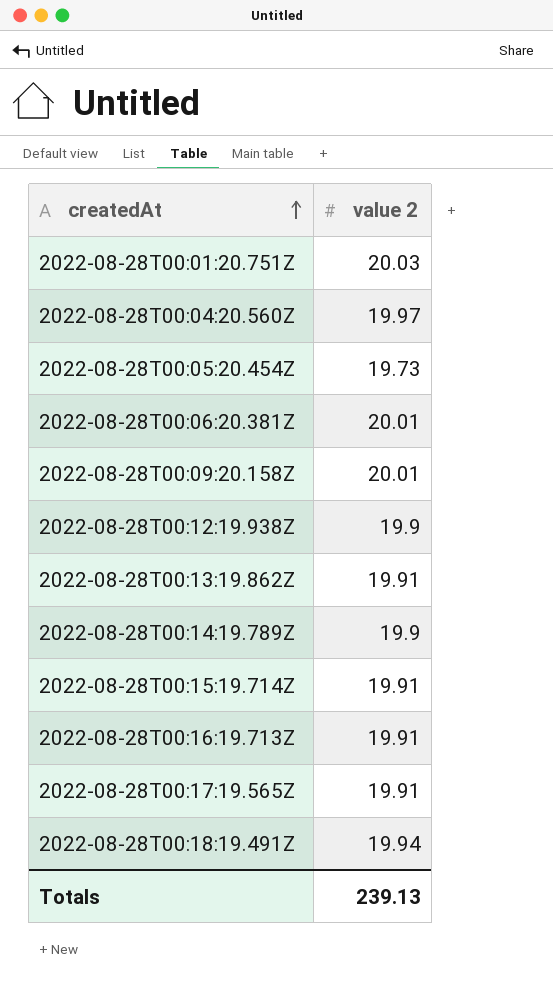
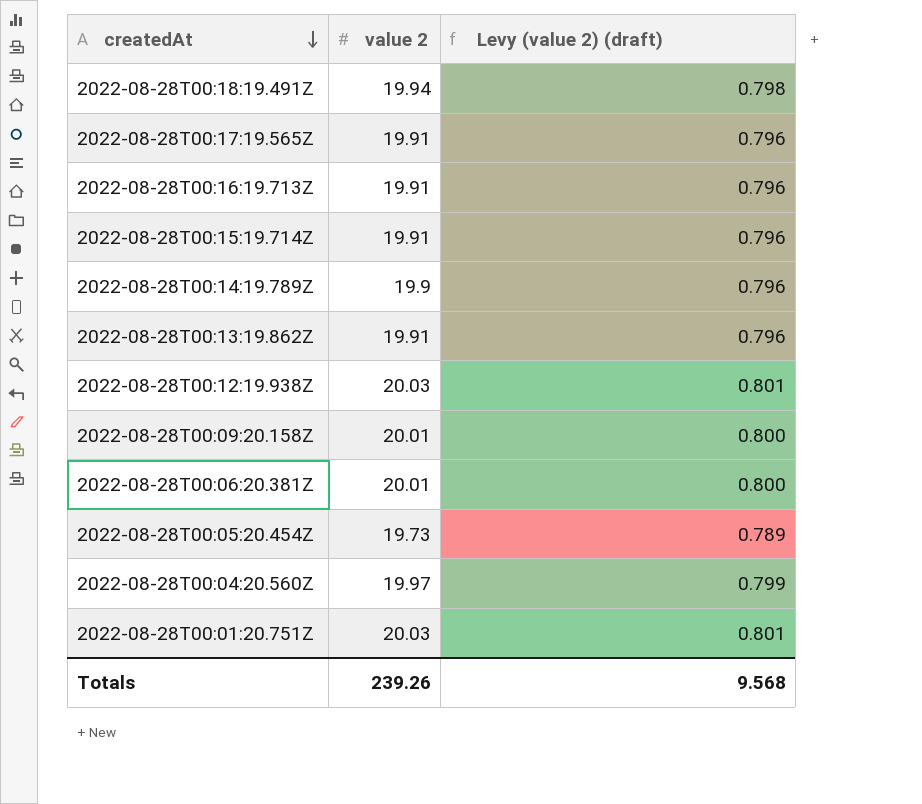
row order: createdAt ascending -> createdAt descending
column Levy (value 2) (draft) | formula: none -> [value 2] * 0.04
2022-08-28T00:12:19.938Z | value 2: 19.9 -> 20.03
Totals | value 2: 239.13 -> 239.26

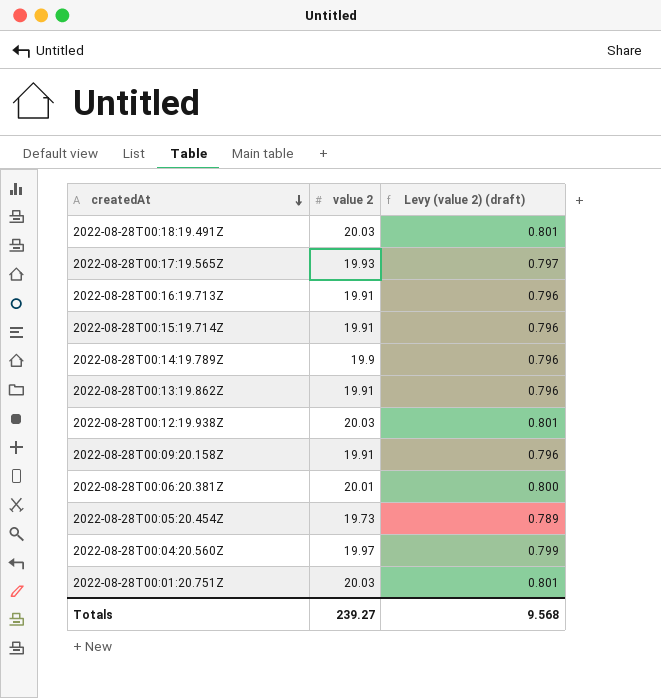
2022-08-28T00:18:19.491Z | value 2: 19.94 -> 20.03
2022-08-28T00:18:19.491Z | Levy (value 2) (draft): 0.798 -> 0.801
2022-08-28T00:17:19.565Z | value 2: 19.91 -> 19.93
2022-08-28T00:17:19.565Z | Levy (value 2) (draft): 0.796 -> 0.797
2022-08-28T00:09:20.158Z | value 2: 20.01 -> 19.91
2022-08-28T00:09:20.158Z | Levy (value 2) (draft): 0.800 -> 0.796
Totals | value 2: 239.26 -> 239.27

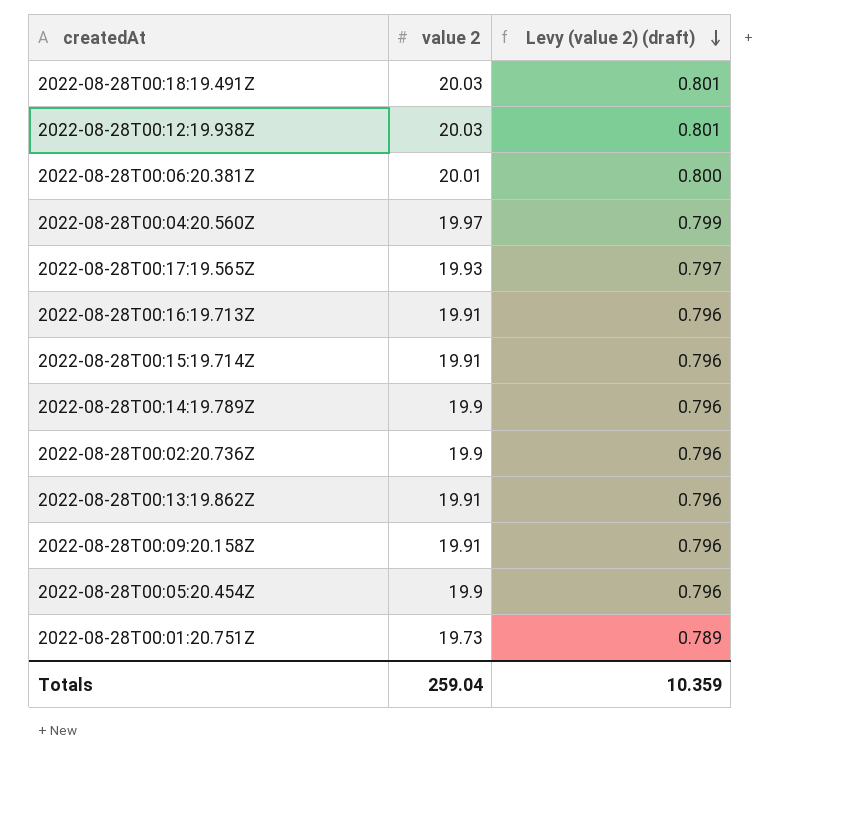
row order: createdAt descending -> Levy (value 2) (draft) descending
row 2022-08-28T00:02:20.736Z: none -> 19.9 | 0.796
2022-08-28T00:05:20.454Z | value 2: 19.73 -> 19.9
2022-08-28T00:05:20.454Z | Levy (value 2) (draft): 0.789 -> 0.796
2022-08-28T00:01:20.751Z | value 2: 20.03 -> 19.73
2022-08-28T00:01:20.751Z | Levy (value 2) (draft): 0.801 -> 0.789
Totals | value 2: 239.27 -> 259.04
Totals | Levy (value 2) (draft): 9.568 -> 10.359

